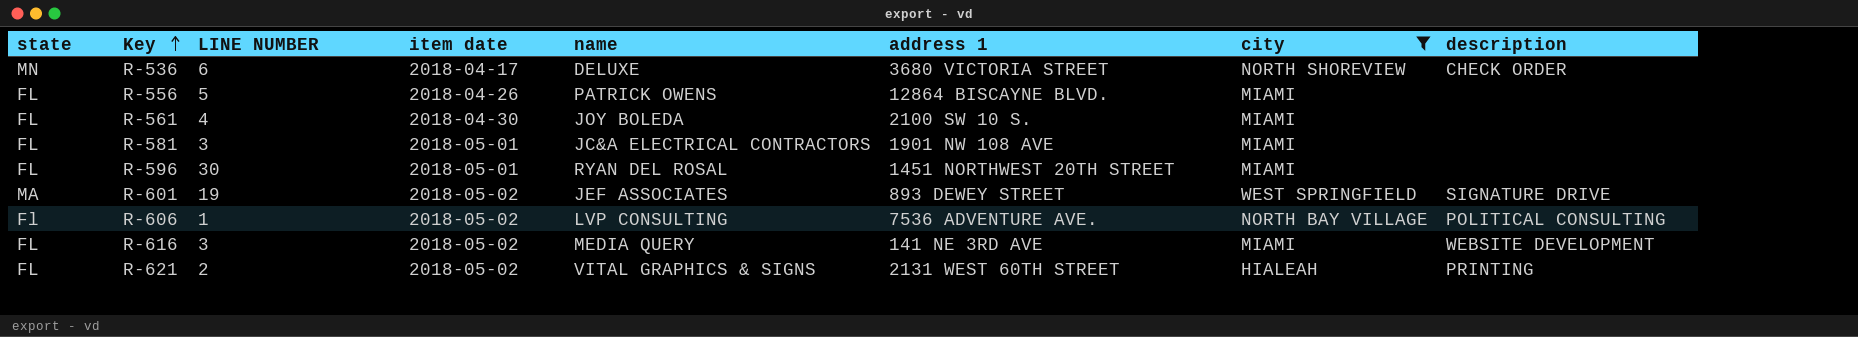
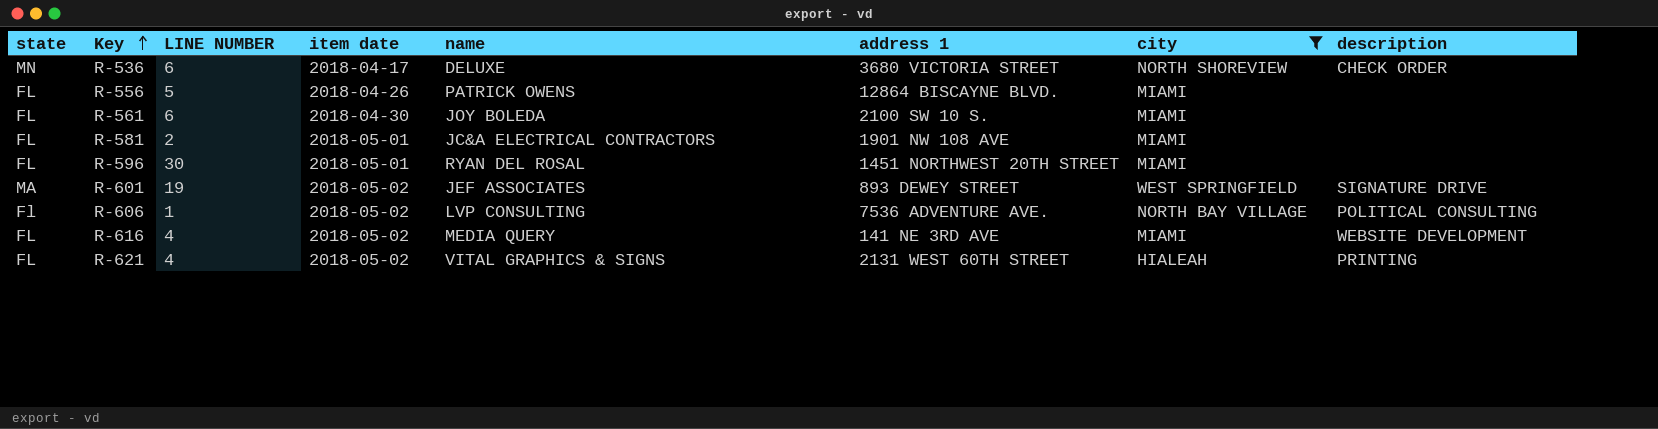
R-561 | LINE NUMBER: 4 -> 6
R-581 | LINE NUMBER: 3 -> 2
R-616 | LINE NUMBER: 3 -> 4
R-621 | LINE NUMBER: 2 -> 4

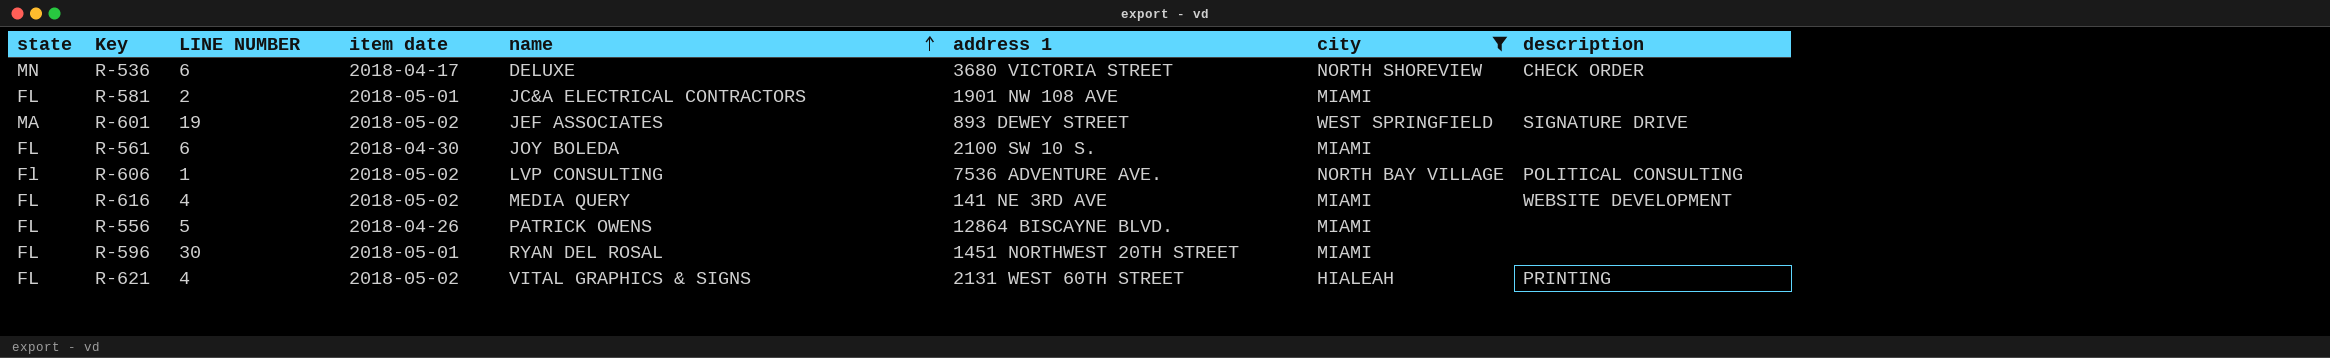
row order: Key ascending -> name ascending

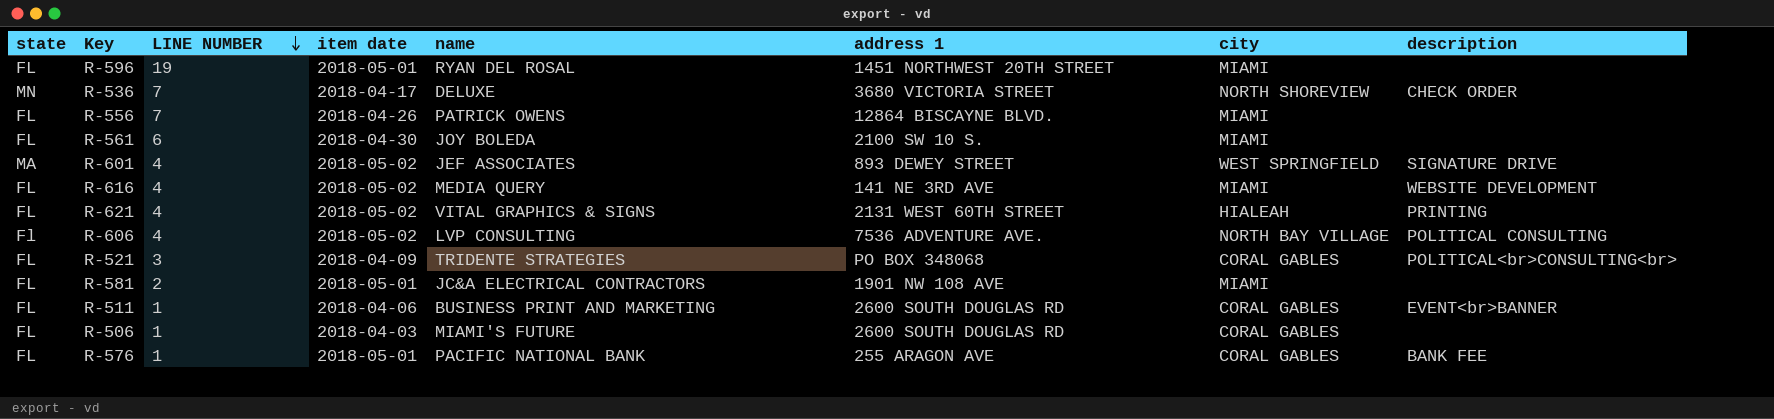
filter: city != CORAL GABLES -> none
row order: name ascending -> LINE NUMBER descending
R-596 | LINE NUMBER: 30 -> 19
R-536 | LINE NUMBER: 6 -> 7
R-556 | LINE NUMBER: 5 -> 7
R-601 | LINE NUMBER: 19 -> 4
R-606 | LINE NUMBER: 1 -> 4

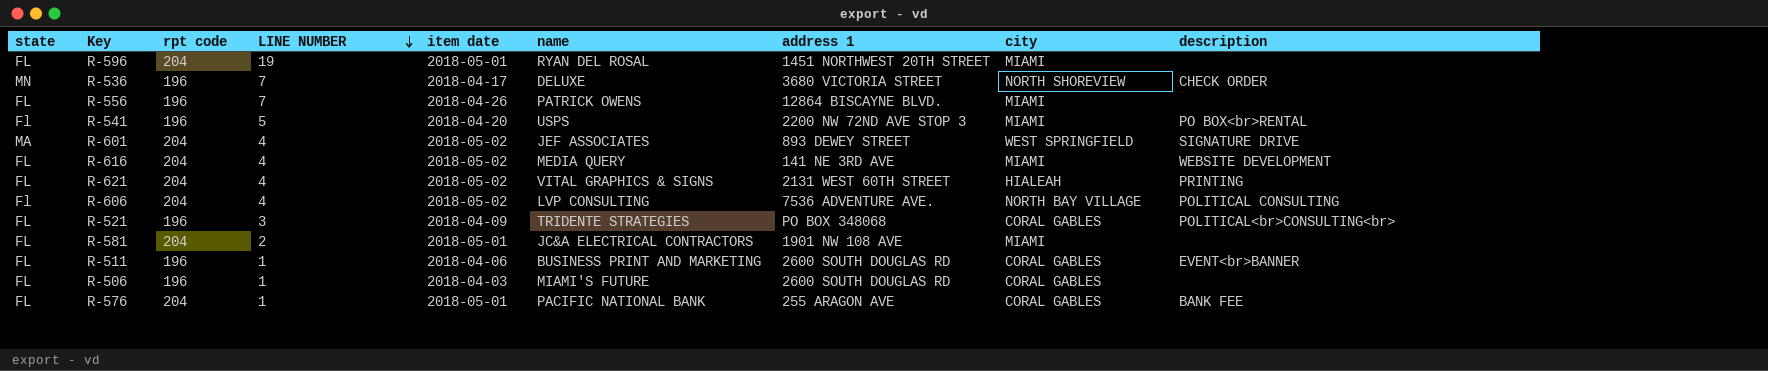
column rpt code | position: none -> 3
row R-561: FL | 6 | 2018-04-30 | JOY BOLEDA | 2100 SW 10 S. | MIAMI | none -> none
row R-541: none -> Fl | 196 | 5 | 2018-04-20 | USPS | 2200 NW 72ND AVE STOP 3 | MIAMI | PO BOX<br>RENTAL

